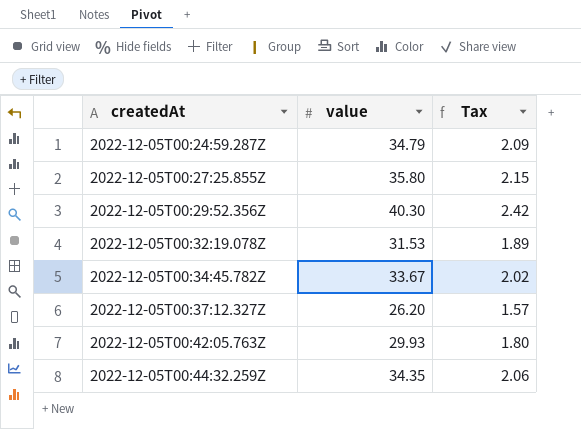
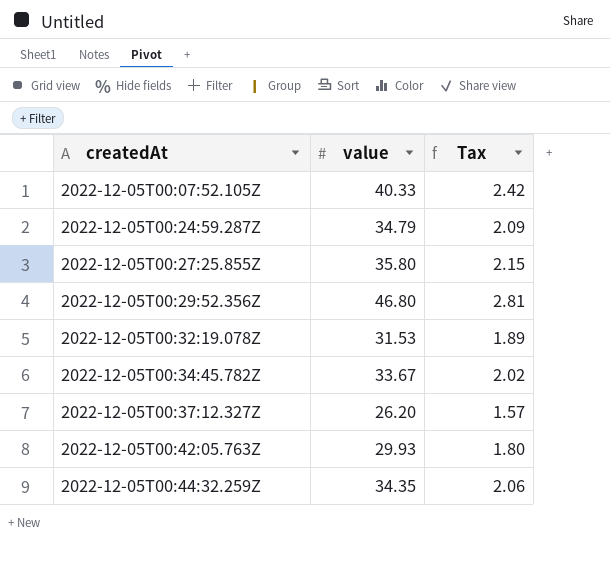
row 2022-12-05T00:07:52.105Z: none -> 40.33 | 2.42
2022-12-05T00:29:52.356Z | value: 40.30 -> 46.80
2022-12-05T00:29:52.356Z | Tax: 2.42 -> 2.81

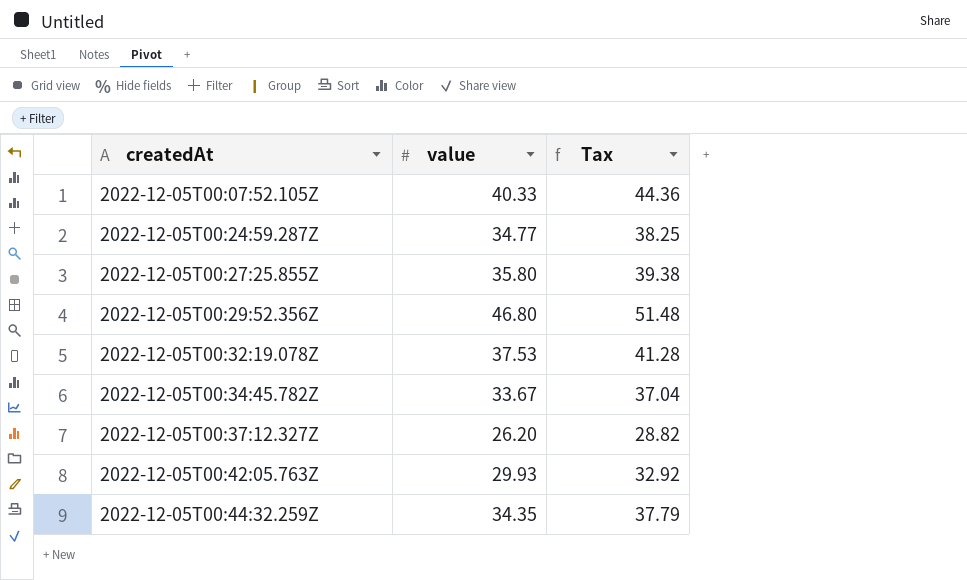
column Tax | formula: [value] * 0.06 -> [value] * 1.1
2022-12-05T00:24:59.287Z | value: 34.79 -> 34.77
2022-12-05T00:32:19.078Z | value: 31.53 -> 37.53

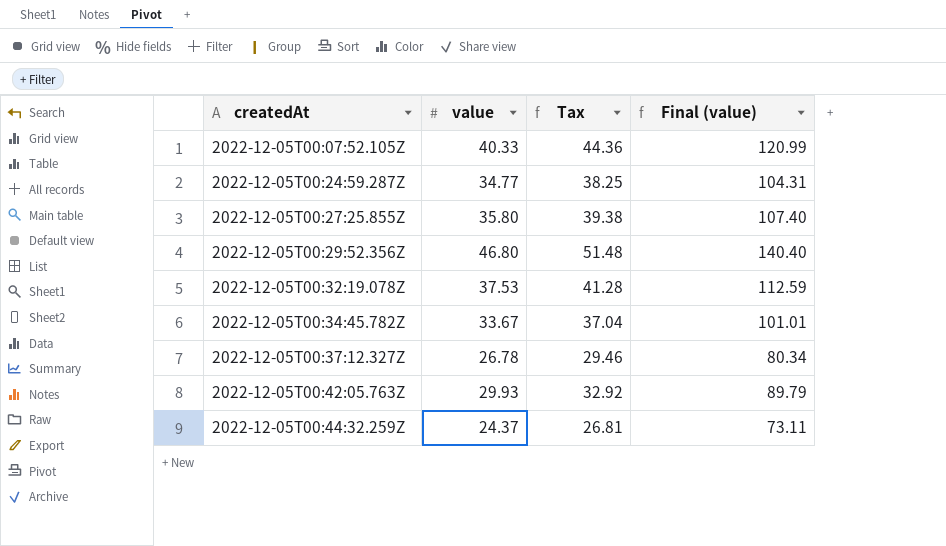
column Final (value) | formula: none -> [value] * 3
2022-12-05T00:37:12.327Z | value: 26.20 -> 26.78
2022-12-05T00:37:12.327Z | Tax: 28.82 -> 29.46
2022-12-05T00:44:32.259Z | value: 34.35 -> 24.37
2022-12-05T00:44:32.259Z | Tax: 37.79 -> 26.81

